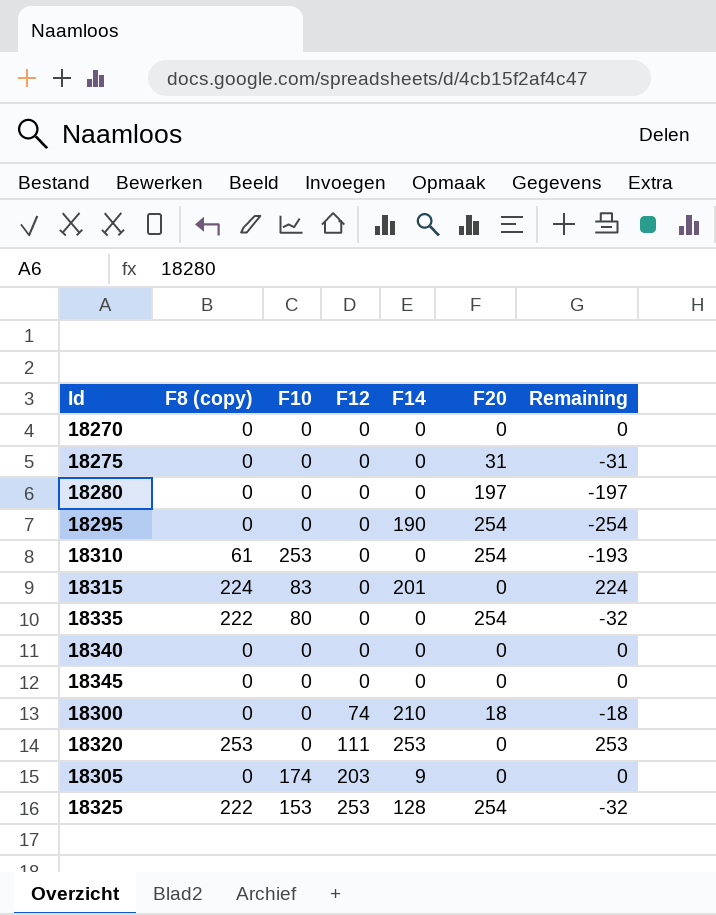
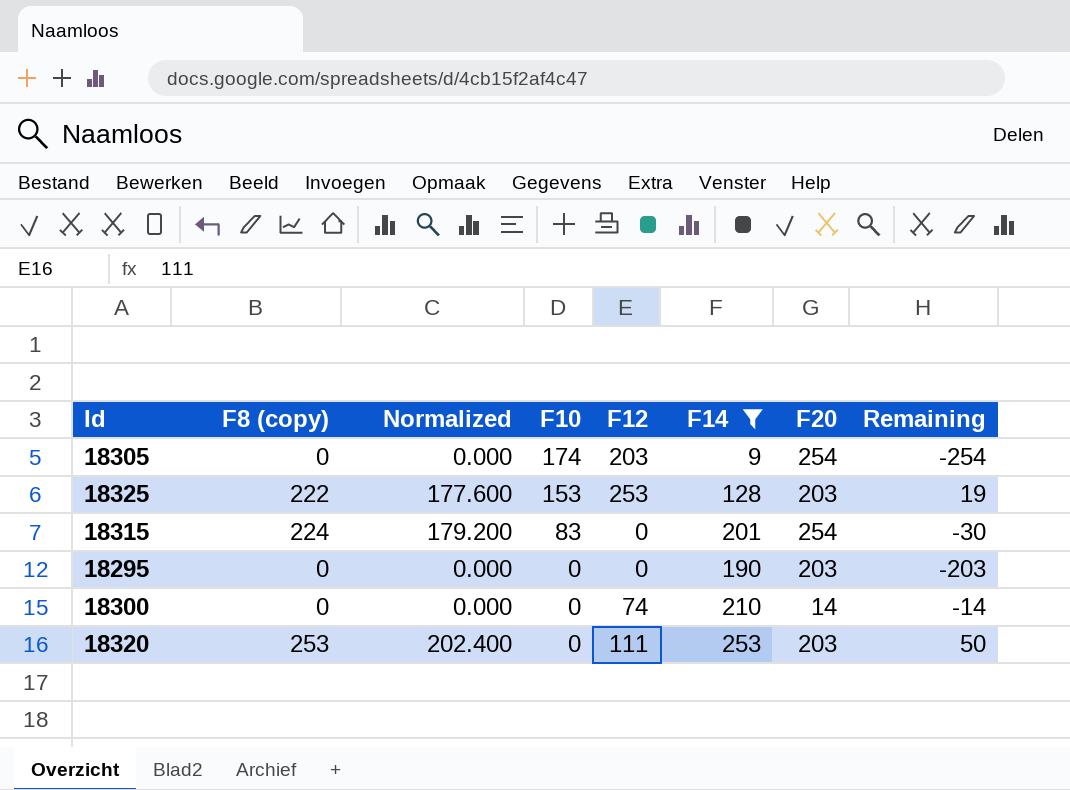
filter: none -> F14 != 0
row order: F12 ascending -> F10 descending
column Normalized | formula: none -> [F8 (copy)] * 0.8
18305 | F20: 0 -> 254
18305 | Remaining: 0 -> -254
18325 | F20: 254 -> 203
18325 | Remaining: -32 -> 19
18315 | F20: 0 -> 254
18315 | Remaining: 224 -> -30
18295 | F20: 254 -> 203
18295 | Remaining: -254 -> -203
18300 | F20: 18 -> 14
18300 | Remaining: -18 -> -14
18320 | F20: 0 -> 203
18320 | Remaining: 253 -> 50

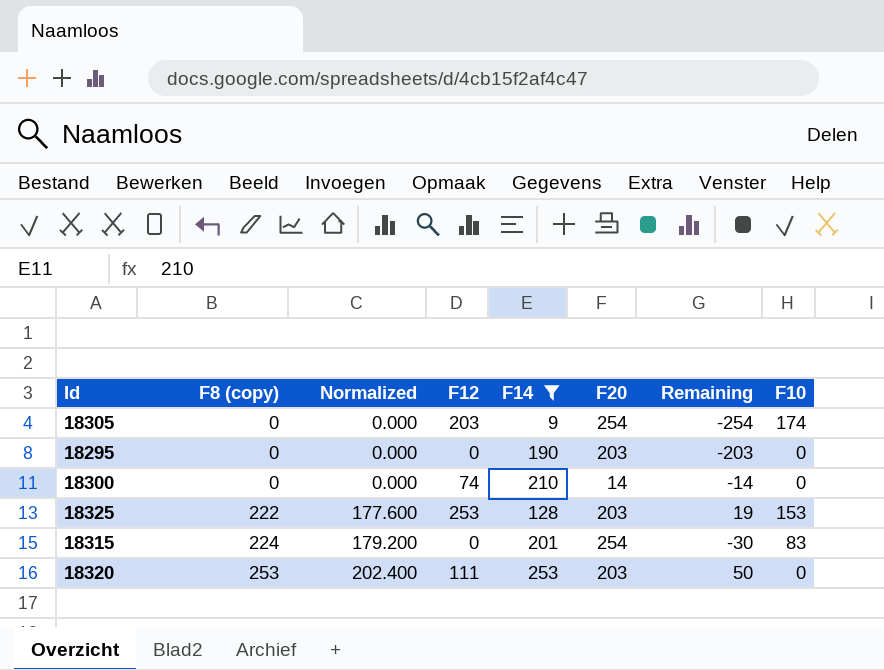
row order: F10 descending -> F8 (copy) ascending
column F10 | position: 4 -> 8

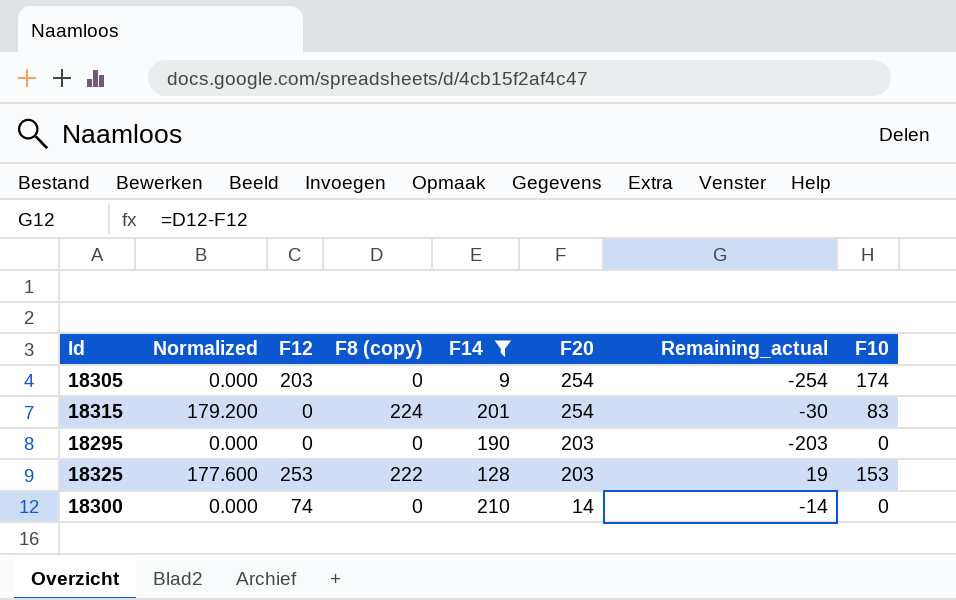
row order: F8 (copy) ascending -> F20 descending
column F8 (copy) | position: 2 -> 4
column name: Remaining -> Remaining_actual
row 18320: 253 | 202.400 | 111 | 253 | 203 | 50 | 0 -> none

